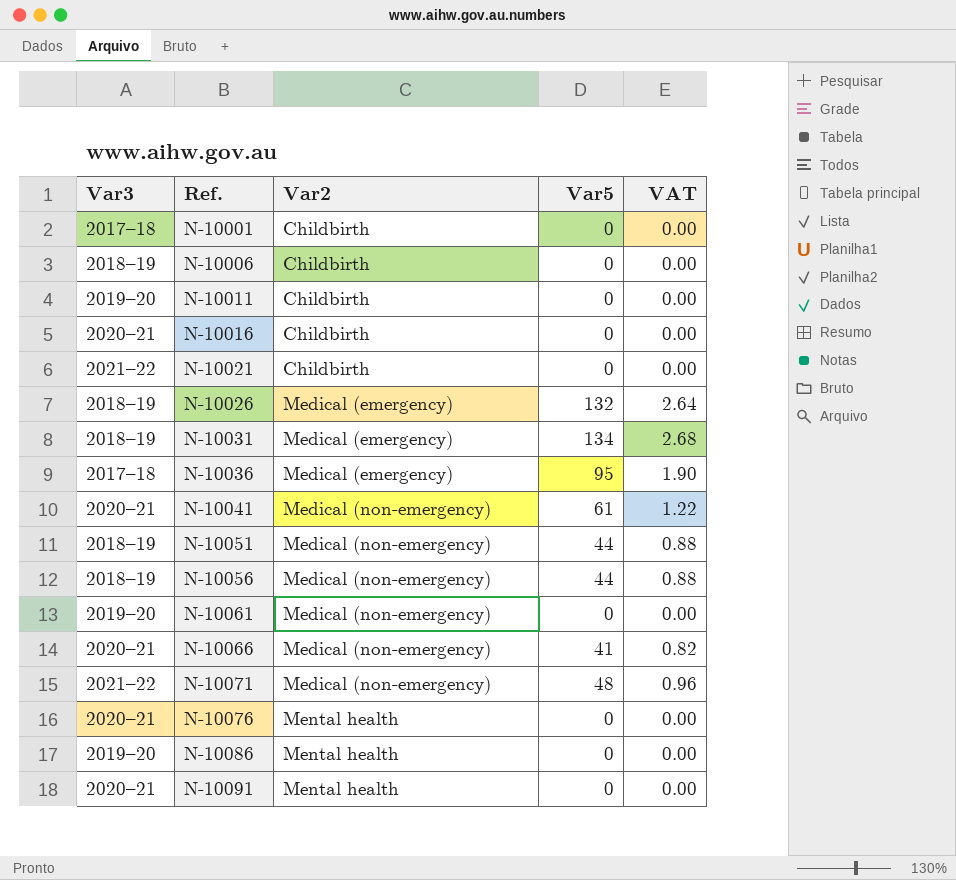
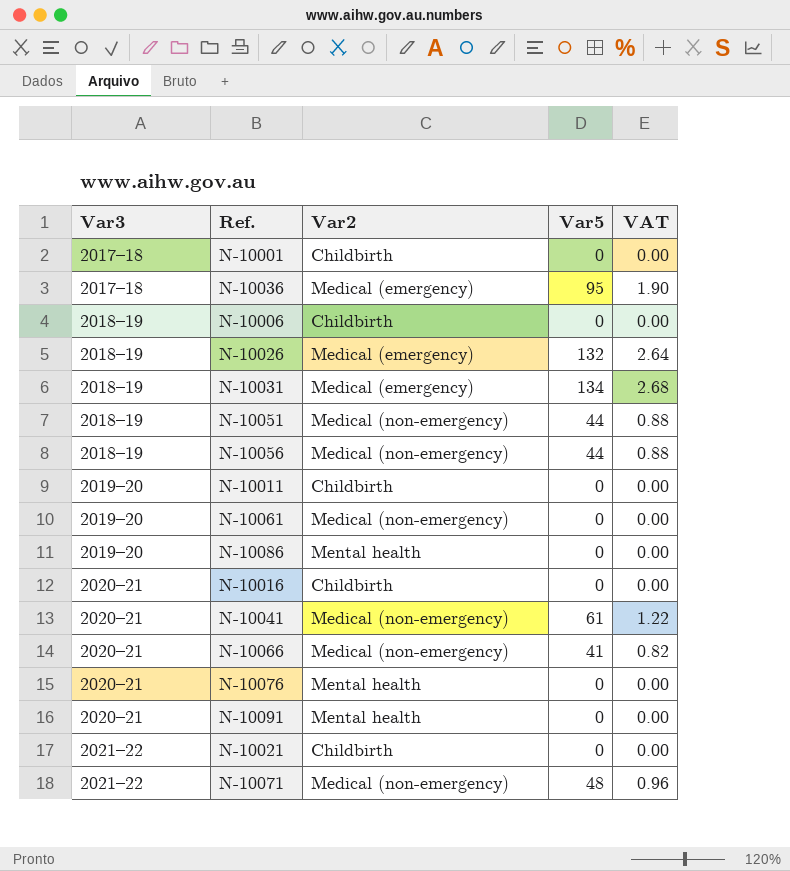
row order: Ref. ascending -> Var3 ascending

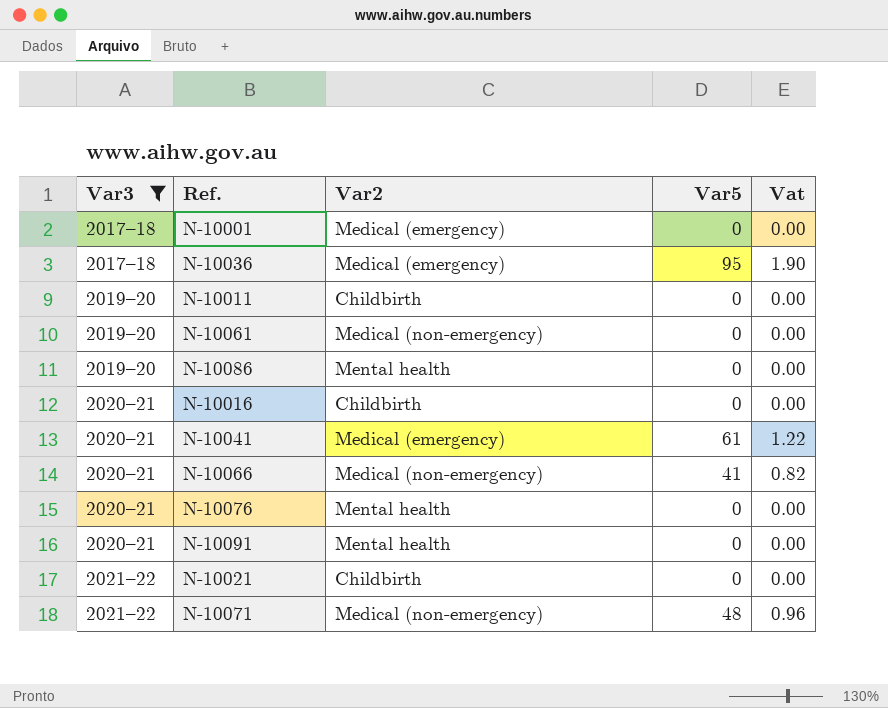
filter: none -> Var3 != 2018–19
column name: VAT -> Vat
N-10001 | Var2: Childbirth -> Medical (emergency)
N-10041 | Var2: Medical (non-emergency) -> Medical (emergency)

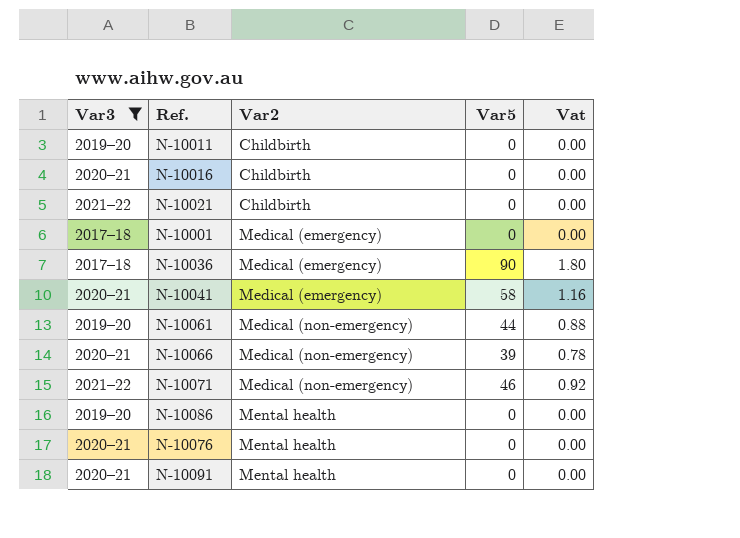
row order: Var3 ascending -> Var2 ascending
N-10036 | Var5: 95 -> 90
N-10036 | Vat: 1.90 -> 1.80
N-10041 | Var5: 61 -> 58
N-10041 | Vat: 1.22 -> 1.16
N-10061 | Var5: 0 -> 44
N-10061 | Vat: 0.00 -> 0.88
N-10066 | Var5: 41 -> 39
N-10066 | Vat: 0.82 -> 0.78
N-10071 | Var5: 48 -> 46
N-10071 | Vat: 0.96 -> 0.92

